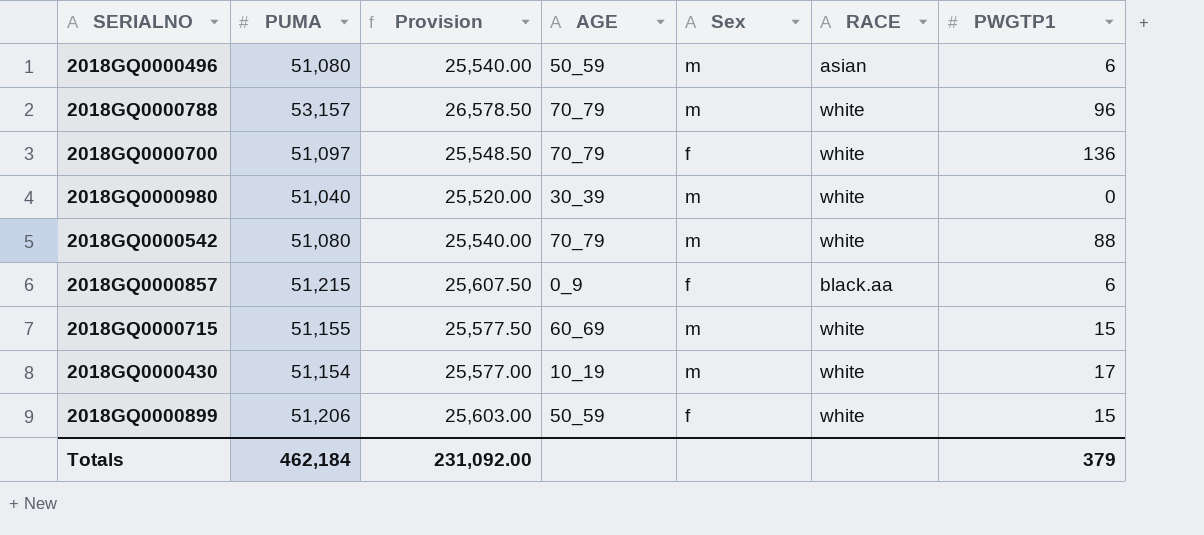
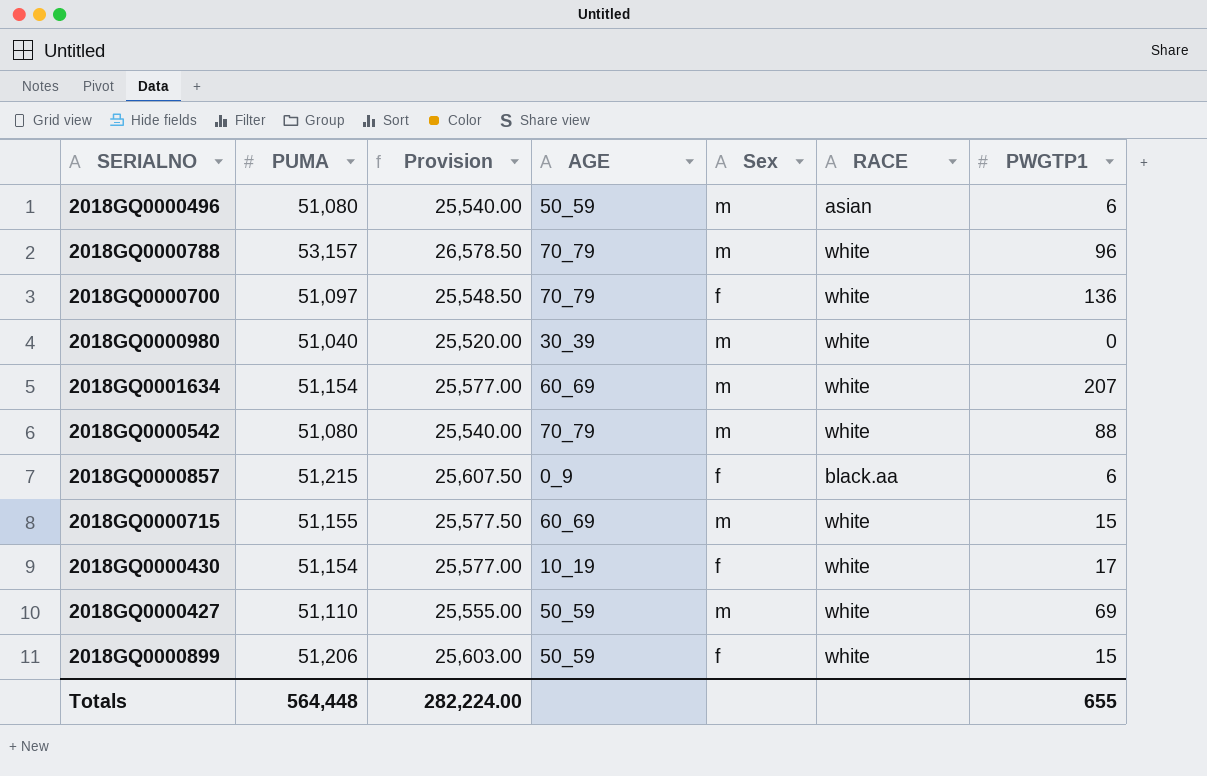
row 2018GQ0001634: none -> 51,154 | 25,577.00 | 60_69 | m | white | 207
2018GQ0000430 | Sex: m -> f
row 2018GQ0000427: none -> 51,110 | 25,555.00 | 50_59 | m | white | 69
Totals | PUMA: 462,184 -> 564,448
Totals | Provision: 231,092.00 -> 282,224.00
Totals | PWGTP1: 379 -> 655

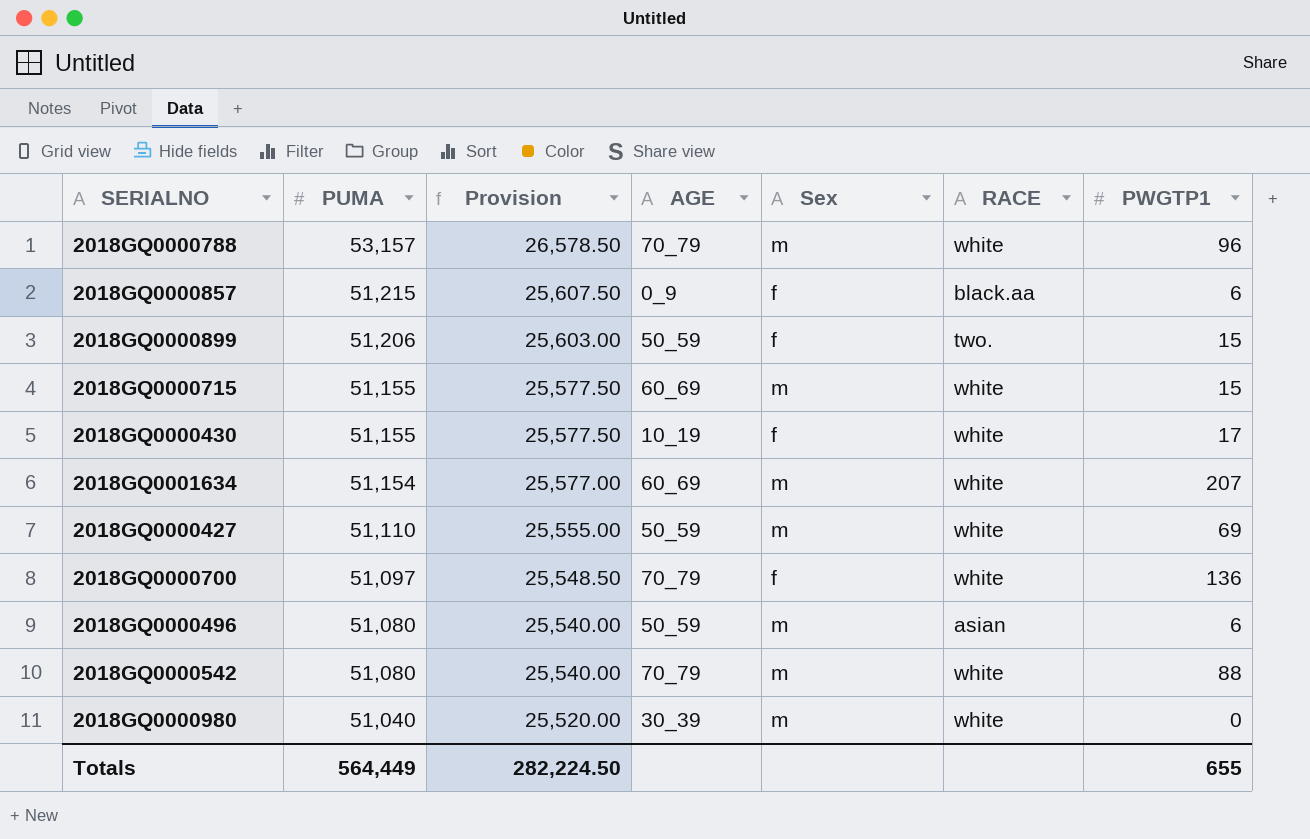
row order: none -> PUMA descending
2018GQ0000899 | RACE: white -> two.
2018GQ0000430 | PUMA: 51,154 -> 51,155
2018GQ0000430 | Provision: 25,577.00 -> 25,577.50
Totals | PUMA: 564,448 -> 564,449
Totals | Provision: 282,224.00 -> 282,224.50

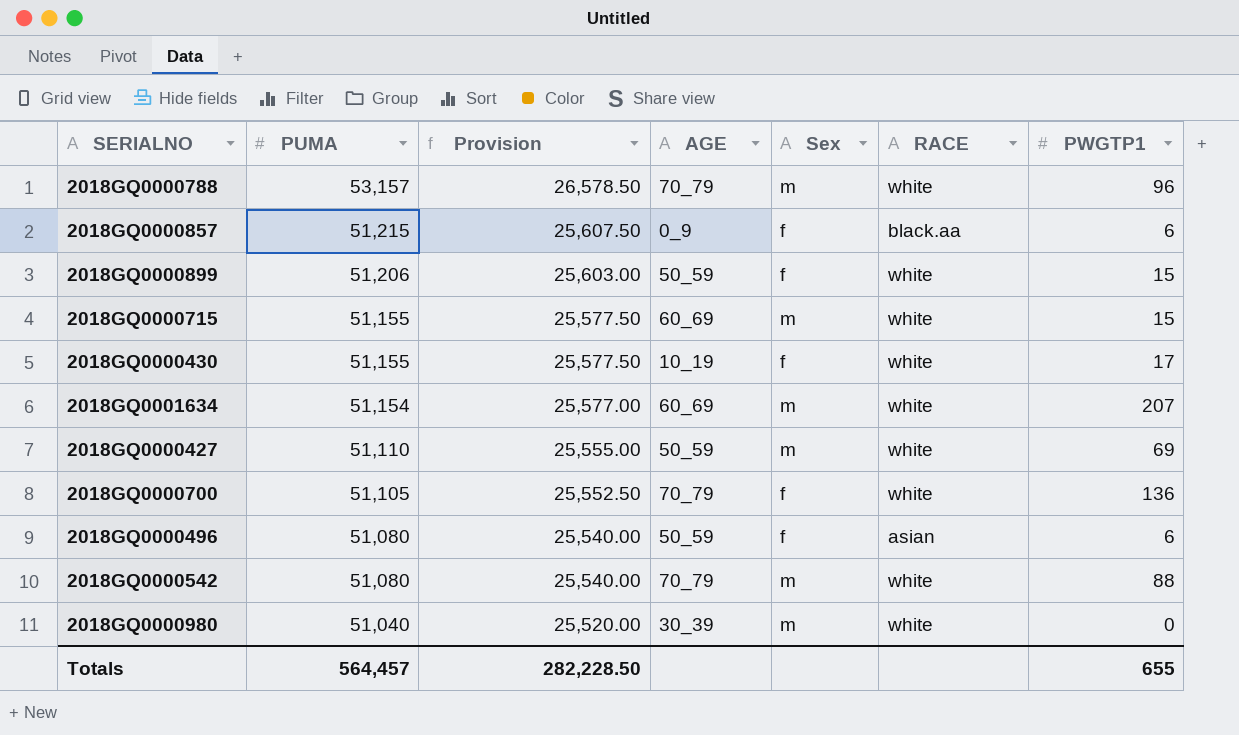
2018GQ0000899 | RACE: two. -> white
2018GQ0000700 | PUMA: 51,097 -> 51,105
2018GQ0000700 | Provision: 25,548.50 -> 25,552.50
2018GQ0000496 | Sex: m -> f
Totals | PUMA: 564,449 -> 564,457
Totals | Provision: 282,224.50 -> 282,228.50

